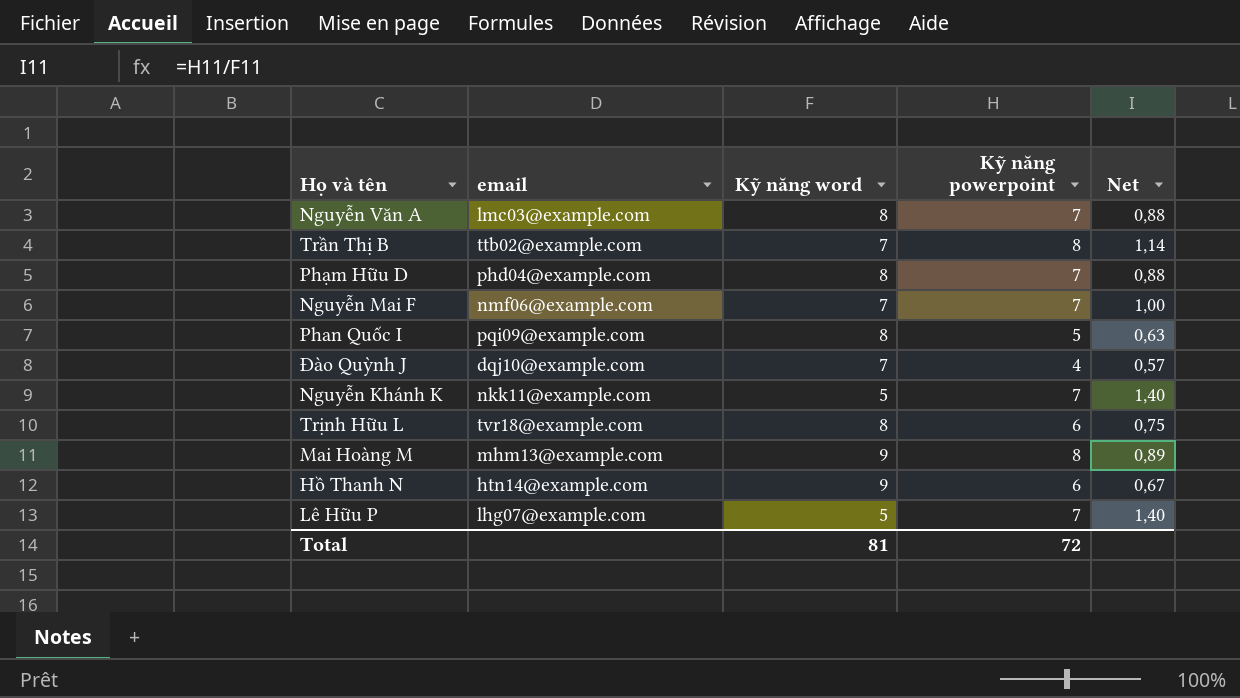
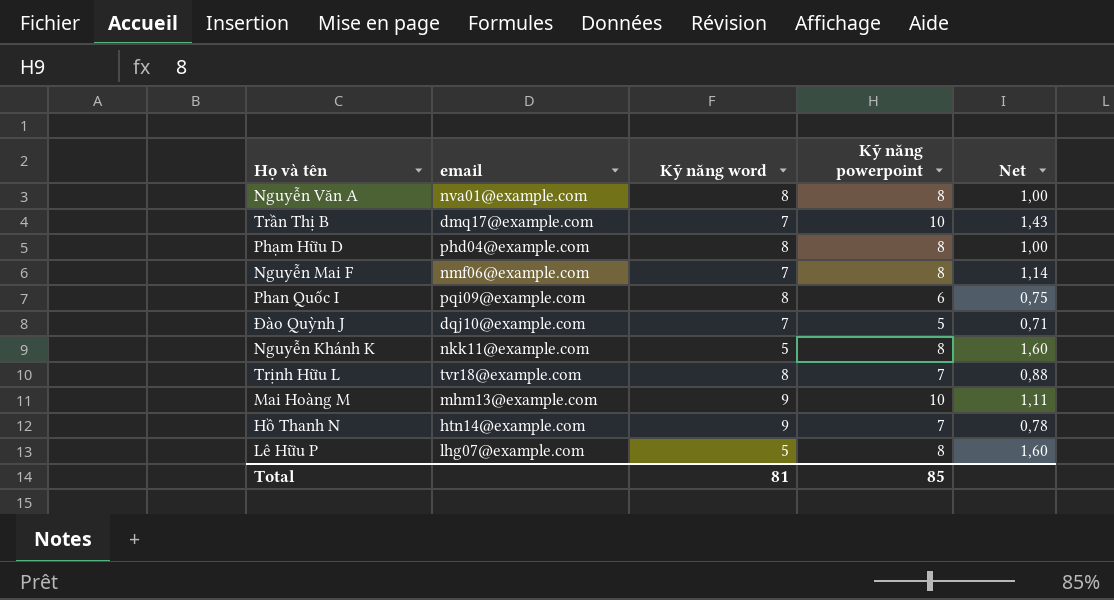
Nguyễn Văn A | email: lmc03@example.com -> nva01@example.com
Nguyễn Văn A | Kỹ năng powerpoint: 7 -> 8
Nguyễn Văn A | Net: 0,88 -> 1,00
Trần Thị B | email: ttb02@example.com -> dmq17@example.com
Trần Thị B | Kỹ năng powerpoint: 8 -> 10
Trần Thị B | Net: 1,14 -> 1,43
Phạm Hữu D | Kỹ năng powerpoint: 7 -> 8
Phạm Hữu D | Net: 0,88 -> 1,00
Nguyễn Mai F | Kỹ năng powerpoint: 7 -> 8
Nguyễn Mai F | Net: 1,00 -> 1,14
Phan Quốc I | Kỹ năng powerpoint: 5 -> 6
Phan Quốc I | Net: 0,63 -> 0,75
Đào Quỳnh J | Kỹ năng powerpoint: 4 -> 5
Đào Quỳnh J | Net: 0,57 -> 0,71
Nguyễn Khánh K | Kỹ năng powerpoint: 7 -> 8
Nguyễn Khánh K | Net: 1,40 -> 1,60
Trịnh Hữu L | Kỹ năng powerpoint: 6 -> 7
Trịnh Hữu L | Net: 0,75 -> 0,88
Mai Hoàng M | Kỹ năng powerpoint: 8 -> 10
Mai Hoàng M | Net: 0,89 -> 1,11
Hồ Thanh N | Kỹ năng powerpoint: 6 -> 7
Hồ Thanh N | Net: 0,67 -> 0,78
Lê Hữu P | Kỹ năng powerpoint: 7 -> 8
Lê Hữu P | Net: 1,40 -> 1,60
Total | Kỹ năng powerpoint: 72 -> 85

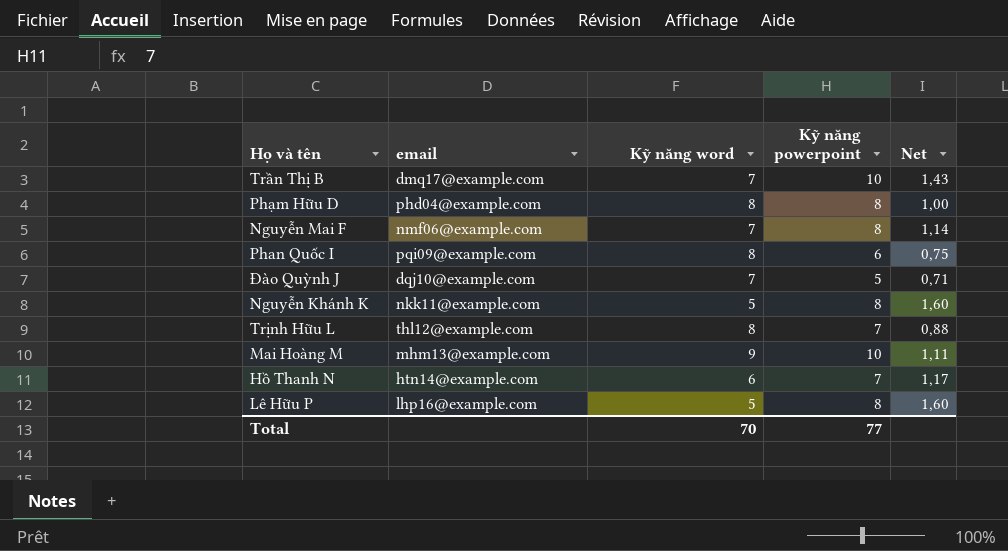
row Nguyễn Văn A: nva01@example.com | 8 | 8 | 1,00 -> none
Trịnh Hữu L | email: tvr18@example.com -> thl12@example.com
Hồ Thanh N | Kỹ năng word: 9 -> 6
Hồ Thanh N | Net: 0,78 -> 1,17
Lê Hữu P | email: lhg07@example.com -> lhp16@example.com
Total | Kỹ năng word: 81 -> 70
Total | Kỹ năng powerpoint: 85 -> 77

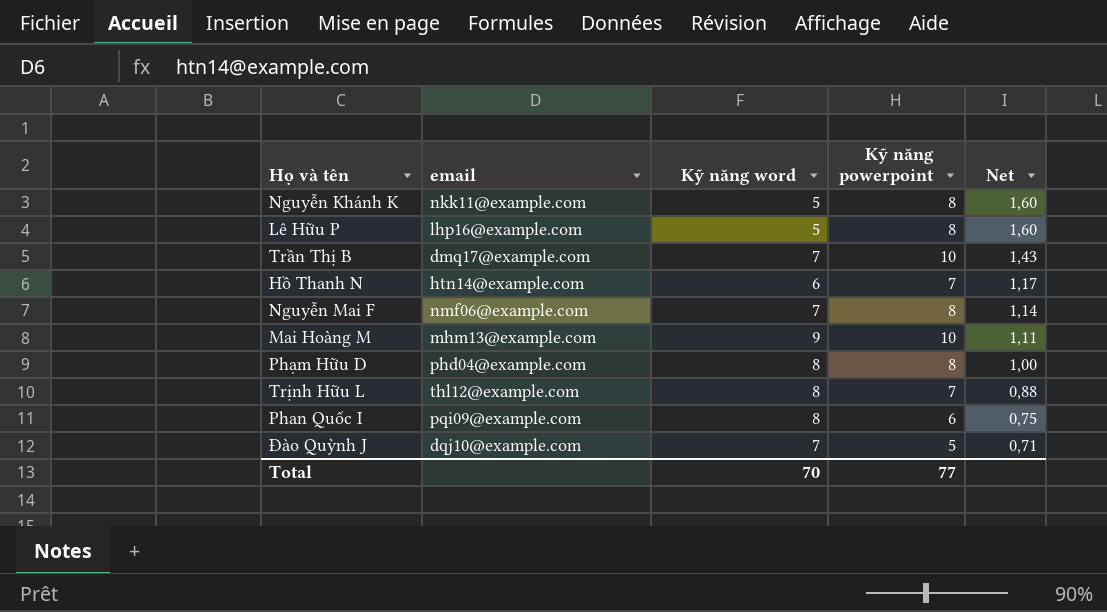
row order: none -> Net descending

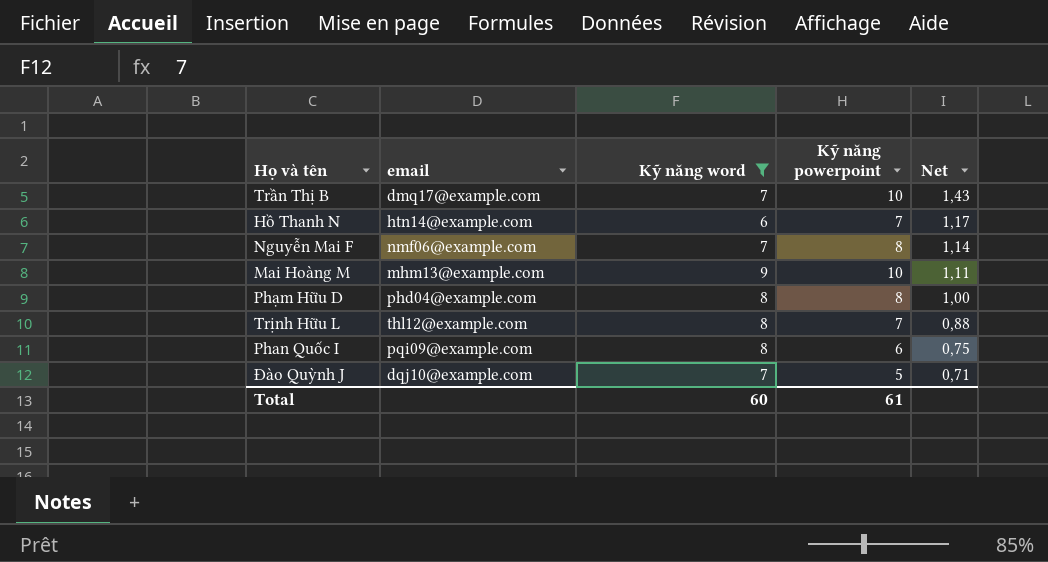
filter: none -> Kỹ năng word != 5
Total | Kỹ năng word: 70 -> 60
Total | Kỹ năng powerpoint: 77 -> 61

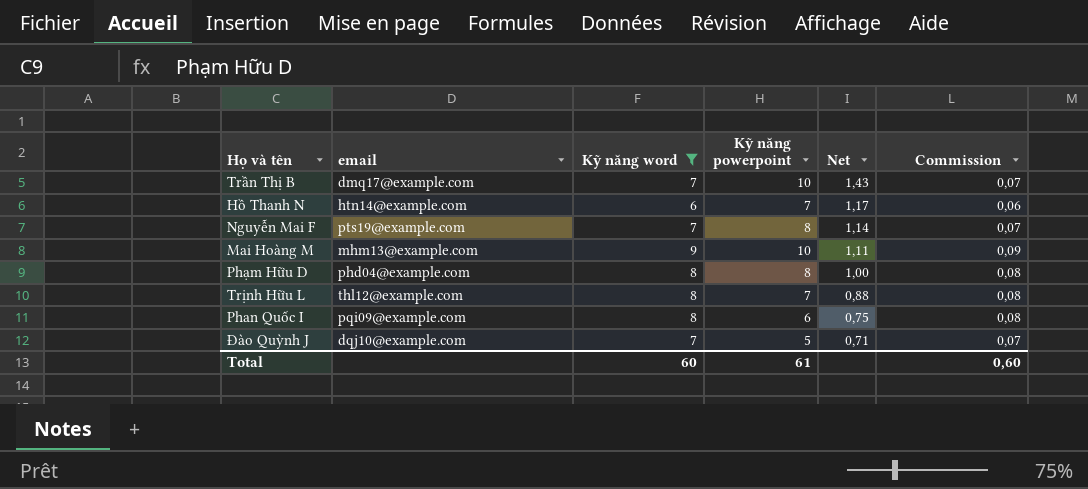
column Commission | formula: none -> [Kỹ năng word] * 0,01
Nguyễn Mai F | email: nmf06@example.com -> pts19@example.com

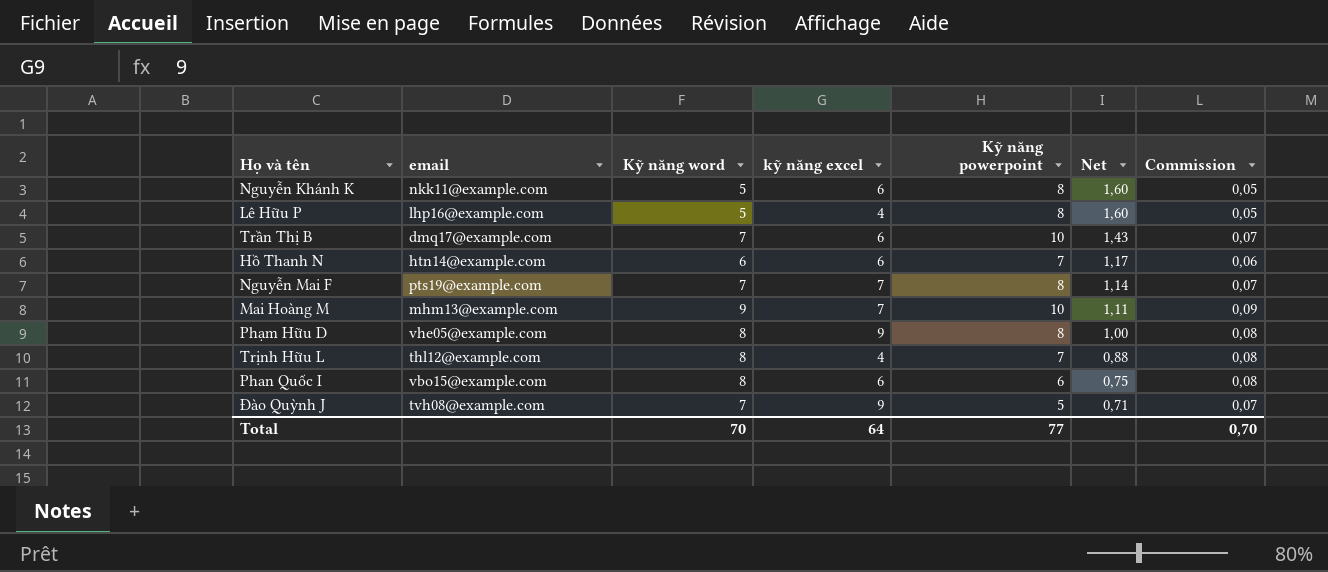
filter: Kỹ năng word != 5 -> none
column kỹ năng excel | position: none -> 4
Phạm Hữu D | email: phd04@example.com -> vhe05@example.com
Phan Quốc I | email: pqi09@example.com -> vbo15@example.com
Đào Quỳnh J | email: dqj10@example.com -> tvh08@example.com
Total | Kỹ năng word: 60 -> 70
Total | Kỹ năng powerpoint: 61 -> 77
Total | Commission: 0,60 -> 0,70

